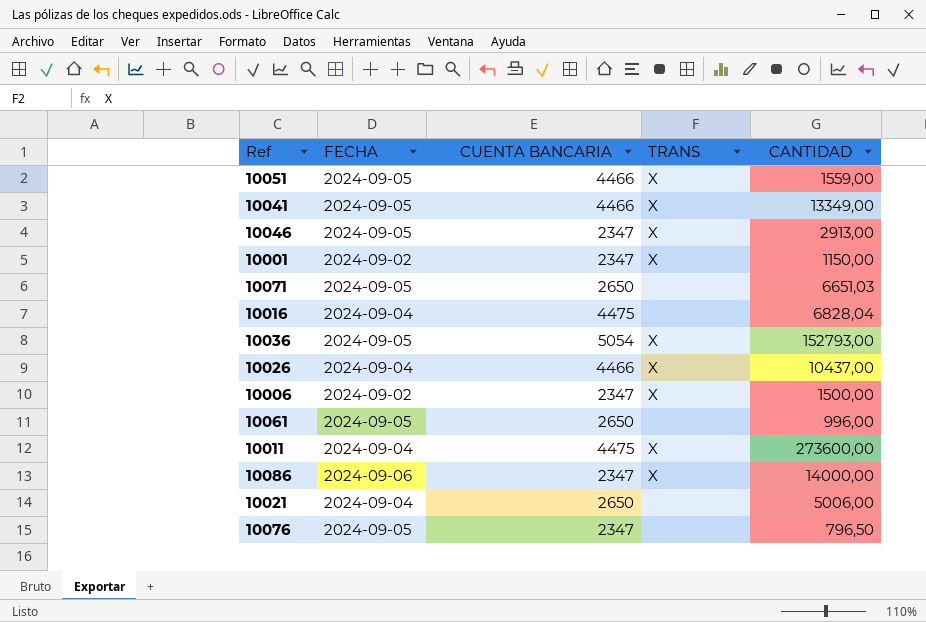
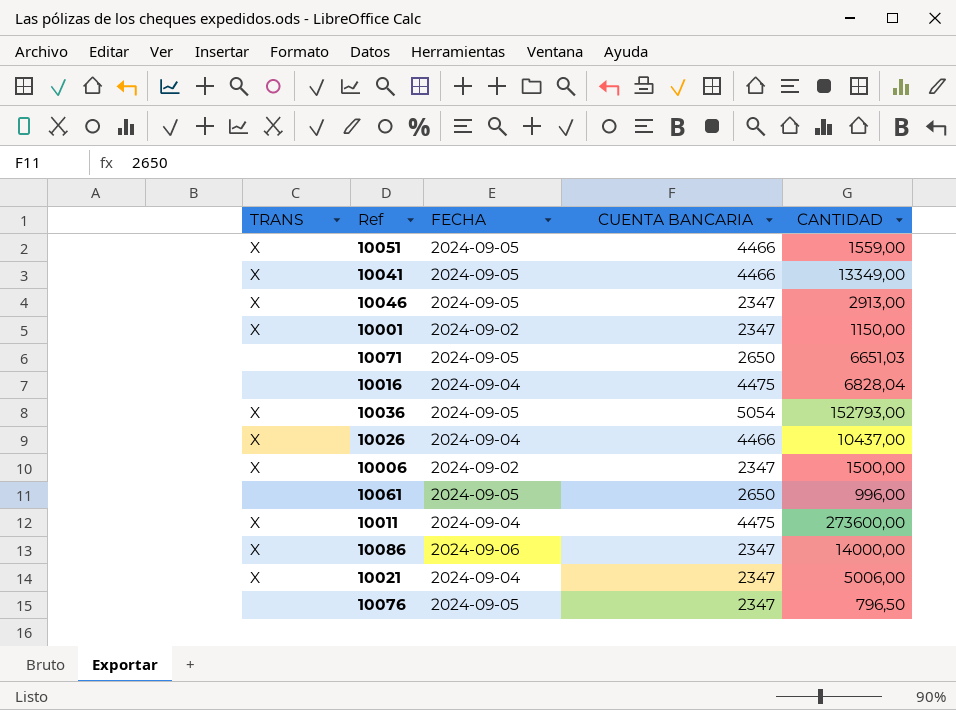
column TRANS | position: 4 -> 1
10021 | TRANS: none -> X
10021 | CUENTA BANCARIA: 2650 -> 2347

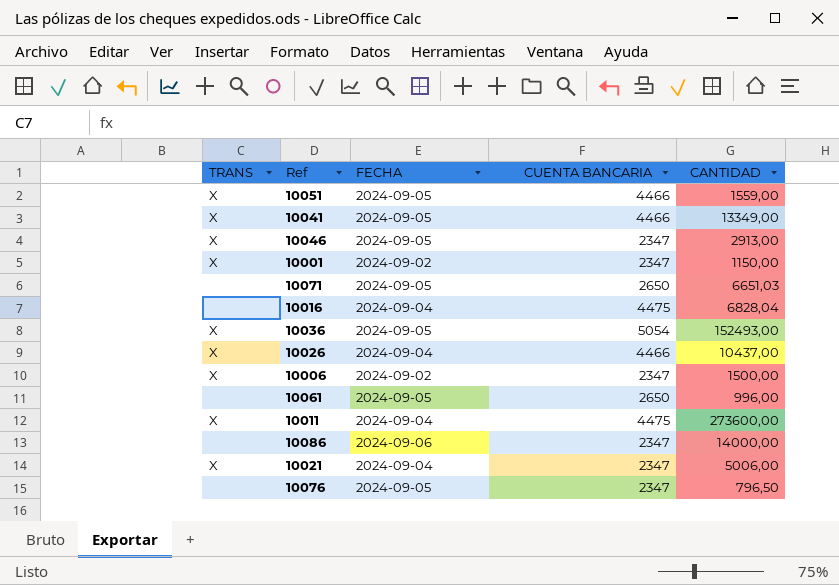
10036 | CANTIDAD: 152793,00 -> 152493,00
10086 | TRANS: X -> none

